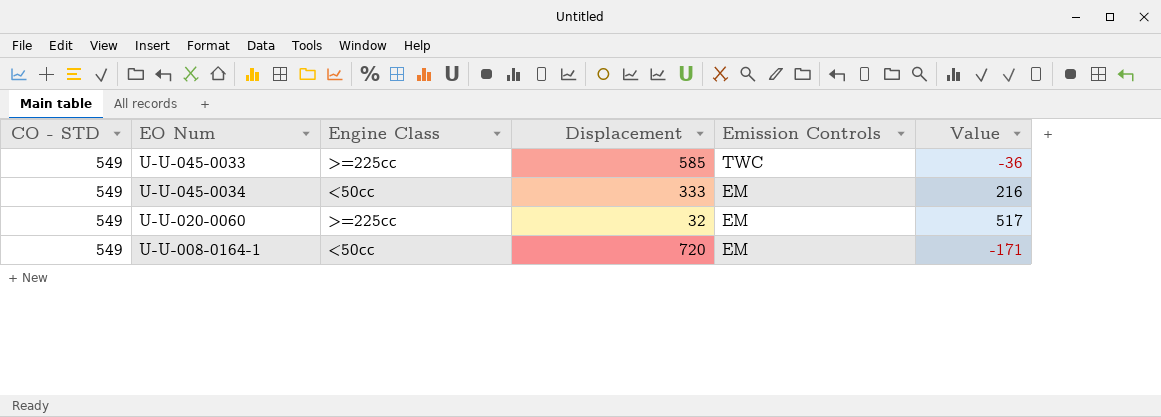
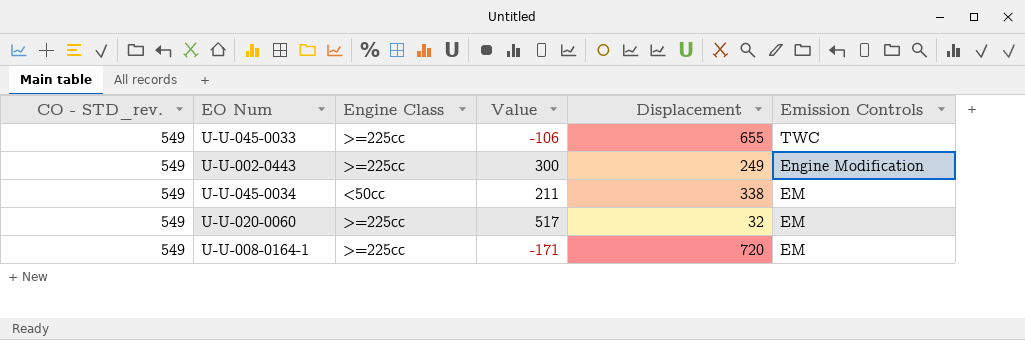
column name: CO - STD -> CO - STD_rev.
column Value | position: 6 -> 4
U-U-045-0033 | Value: -36 -> -106
U-U-045-0033 | Displacement: 585 -> 655
row U-U-002-0443: none -> 549 | >=225cc | 300 | 249 | Engine Modification
U-U-045-0034 | Value: 216 -> 211
U-U-045-0034 | Displacement: 333 -> 338
U-U-008-0164-1 | Engine Class: <50cc -> >=225cc

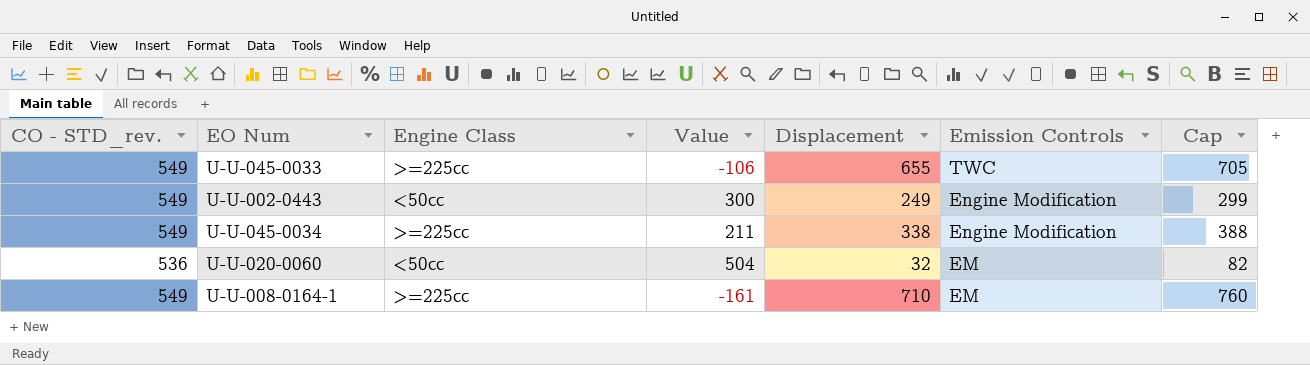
column Cap | formula: none -> [Displacement] + 50
U-U-002-0443 | Engine Class: >=225cc -> <50cc
U-U-045-0034 | Engine Class: <50cc -> >=225cc
U-U-045-0034 | Emission Controls: EM -> Engine Modification
U-U-020-0060 | CO - STD_rev.: 549 -> 536
U-U-020-0060 | Engine Class: >=225cc -> <50cc
U-U-020-0060 | Value: 517 -> 504
U-U-008-0164-1 | Value: -171 -> -161
U-U-008-0164-1 | Displacement: 720 -> 710

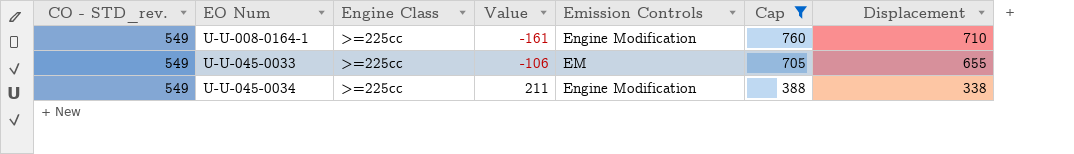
filter: none -> Cap >= 388
row order: Emission Controls descending -> EO Num ascending
column Displacement | position: 5 -> 7
U-U-008-0164-1 | Emission Controls: EM -> Engine Modification
U-U-045-0033 | Emission Controls: TWC -> EM

